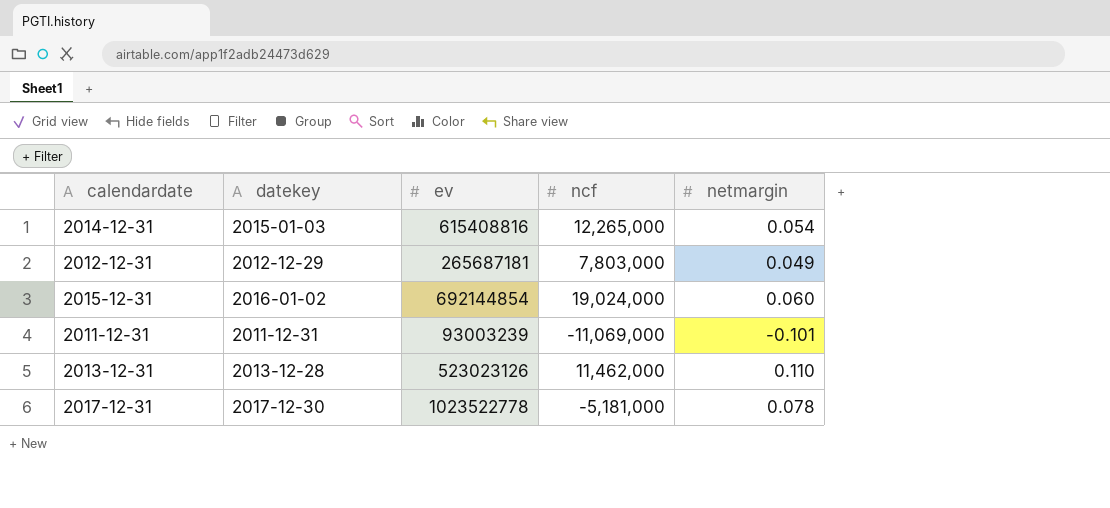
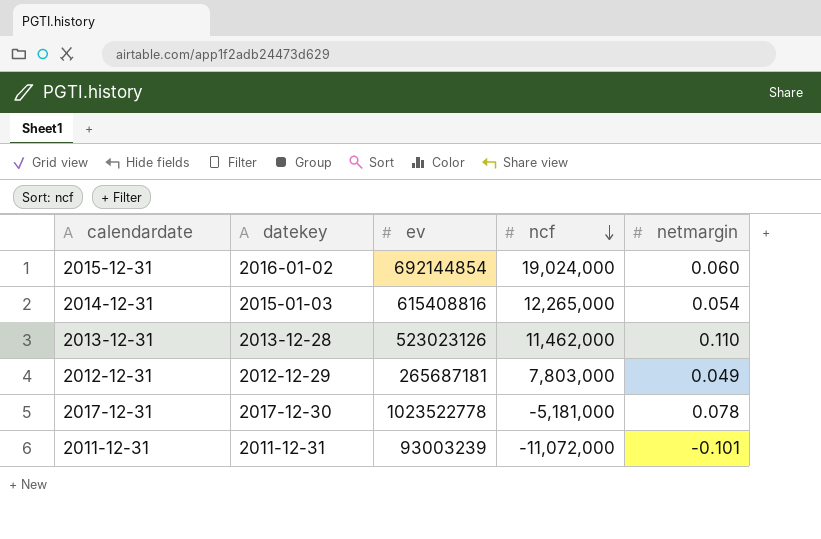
row order: none -> ncf descending
2011-12-31 | ncf: -11,069,000 -> -11,072,000

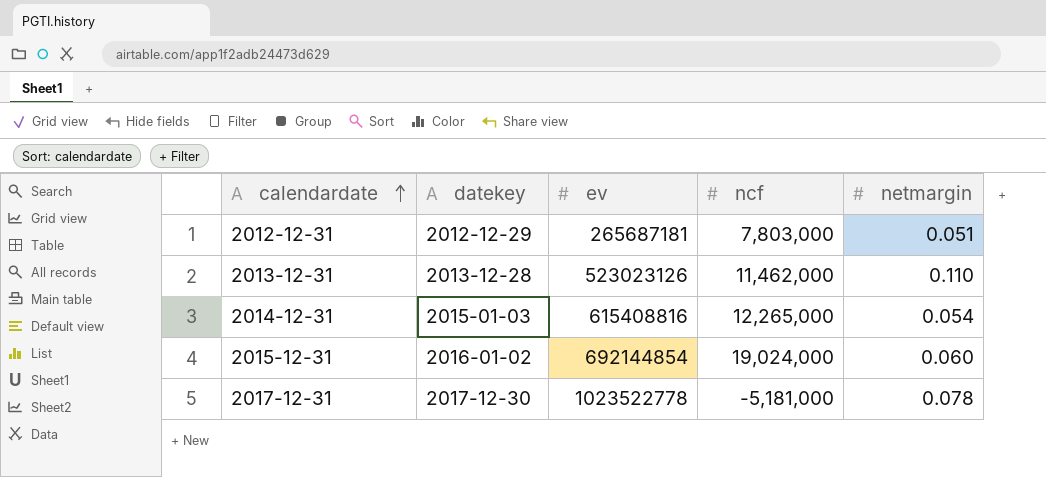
row order: ncf descending -> calendardate ascending
row 2011-12-31: 2011-12-31 | 93003239 | -11,072,000 | -0.101 -> none
2012-12-31 | netmargin: 0.049 -> 0.051

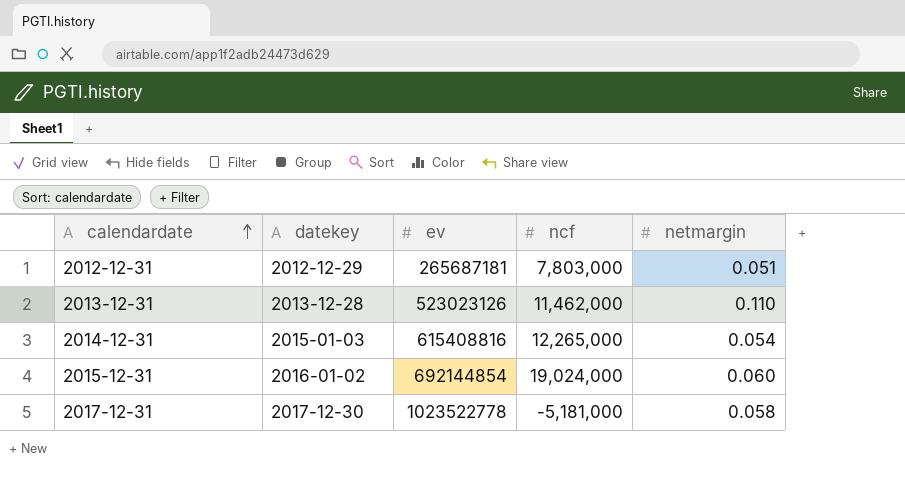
2017-12-31 | netmargin: 0.078 -> 0.058

